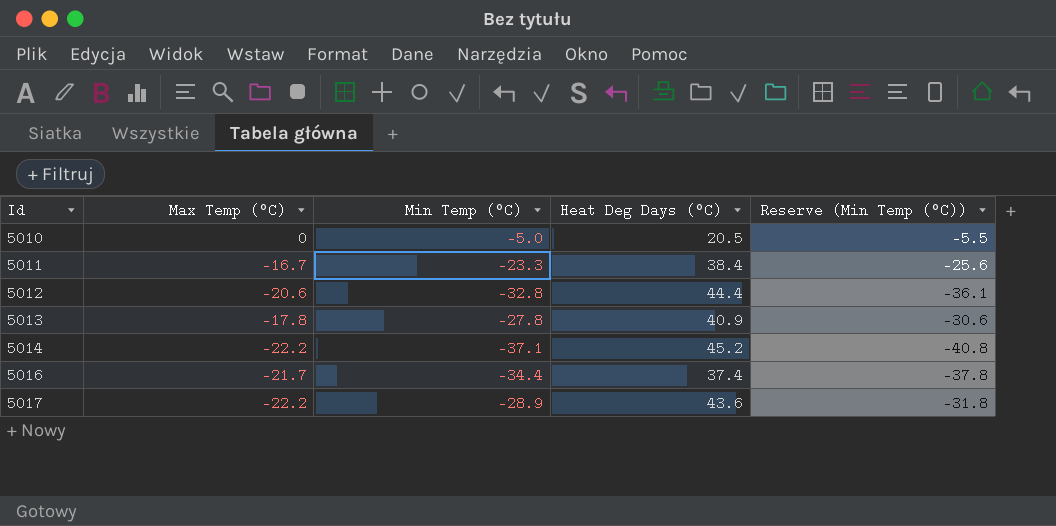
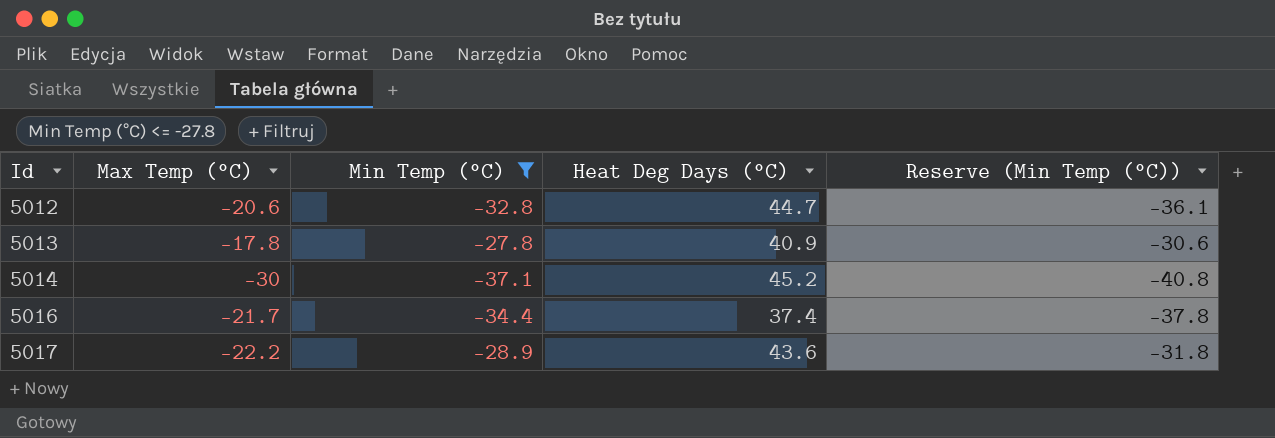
filter: none -> Min Temp (°C) <= -27.8
5012 | Heat Deg Days (°C): 44.4 -> 44.7
5014 | Max Temp (°C): -22.2 -> -30

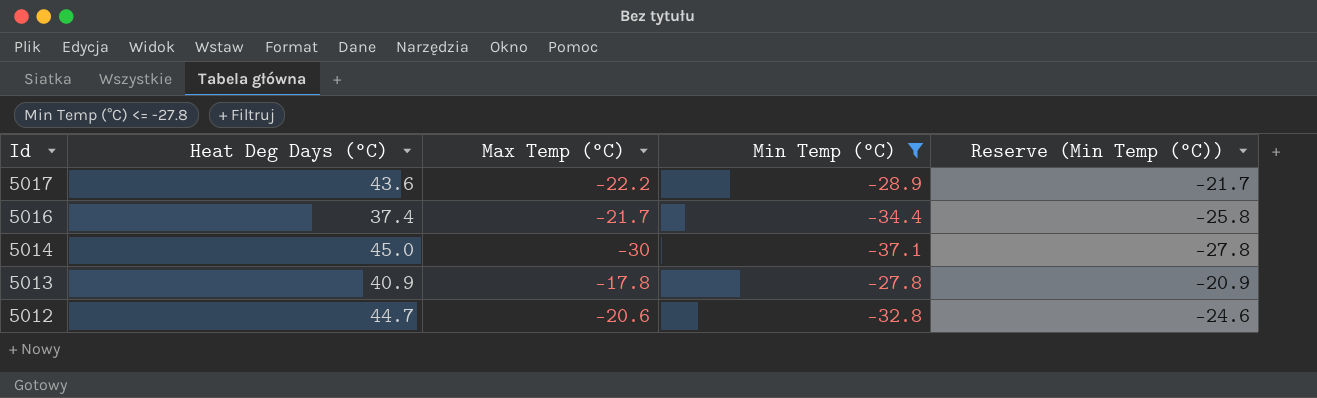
row order: Id ascending -> Id descending
column Heat Deg Days (°C) | position: 4 -> 2
column Reserve (Min Temp (°C)) | formula: [Min Temp (°C)] * 1.1 -> [Min Temp (°C)] * 0.75
5014 | Heat Deg Days (°C): 45.2 -> 45.0

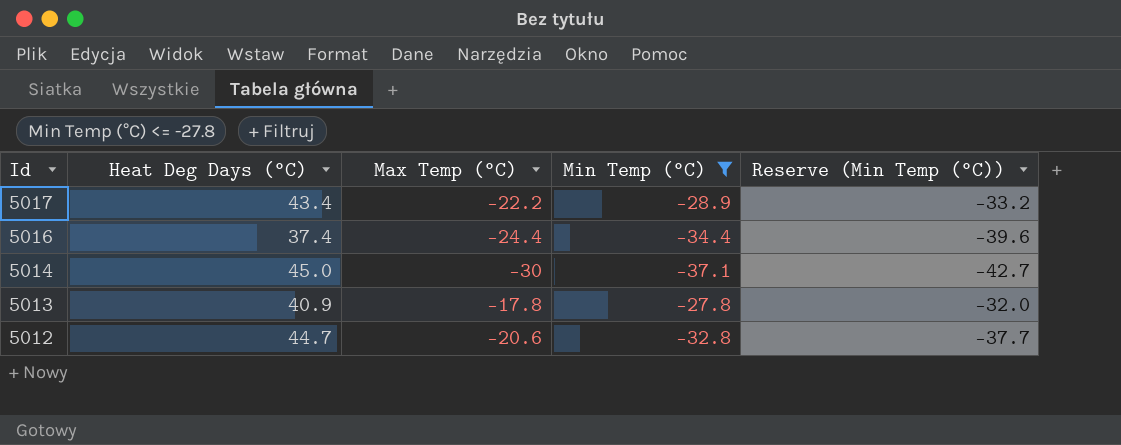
column Reserve (Min Temp (°C)) | formula: [Min Temp (°C)] * 0.75 -> [Min Temp (°C)] * 1.15
5017 | Heat Deg Days (°C): 43.6 -> 43.4
5016 | Max Temp (°C): -21.7 -> -24.4

